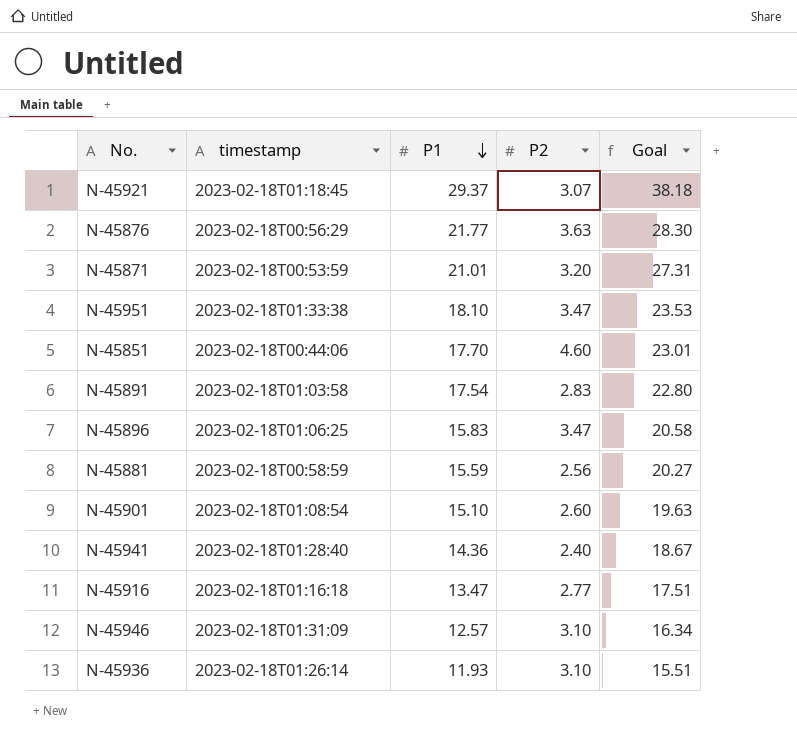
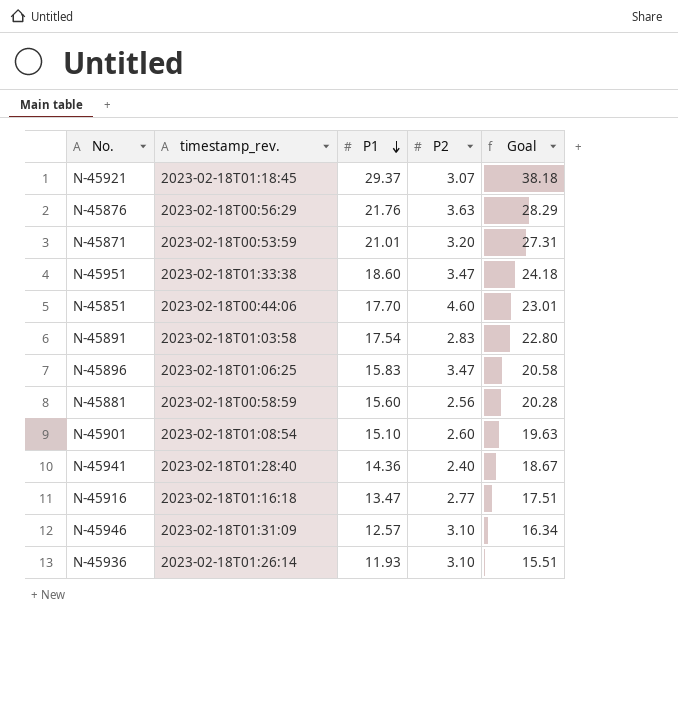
column name: timestamp -> timestamp_rev.
N-45876 | P1: 21.77 -> 21.76
N-45876 | Goal: 28.30 -> 28.29
N-45951 | P1: 18.10 -> 18.60
N-45951 | Goal: 23.53 -> 24.18
N-45881 | P1: 15.59 -> 15.60
N-45881 | Goal: 20.27 -> 20.28

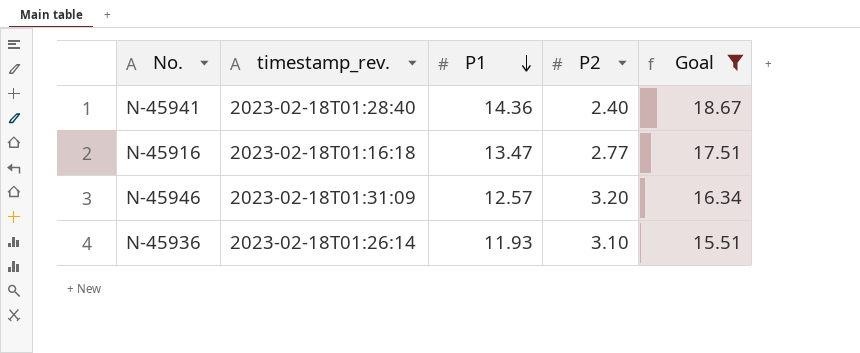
filter: none -> Goal <= 18.67
N-45946 | P2: 3.10 -> 3.20

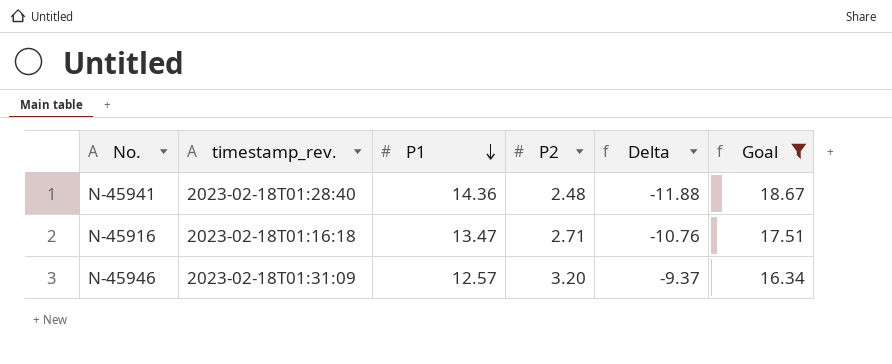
column Delta | formula: none -> [P2] - [P1]
row N-45936: 2023-02-18T01:26:14 | 11.93 | 3.10 | 15.51 -> none
N-45941 | P2: 2.40 -> 2.48
N-45916 | P2: 2.77 -> 2.71

